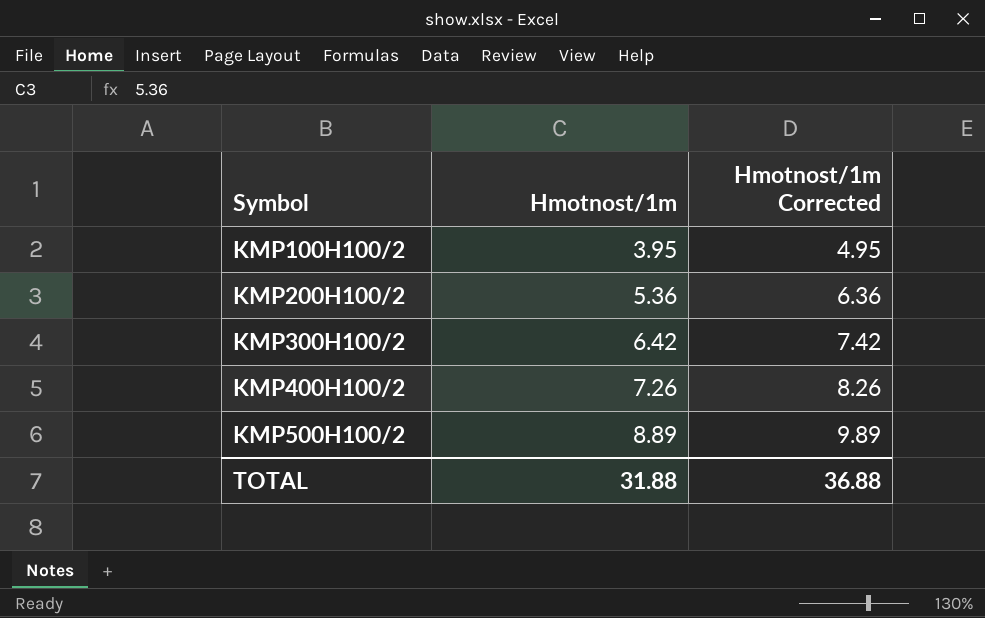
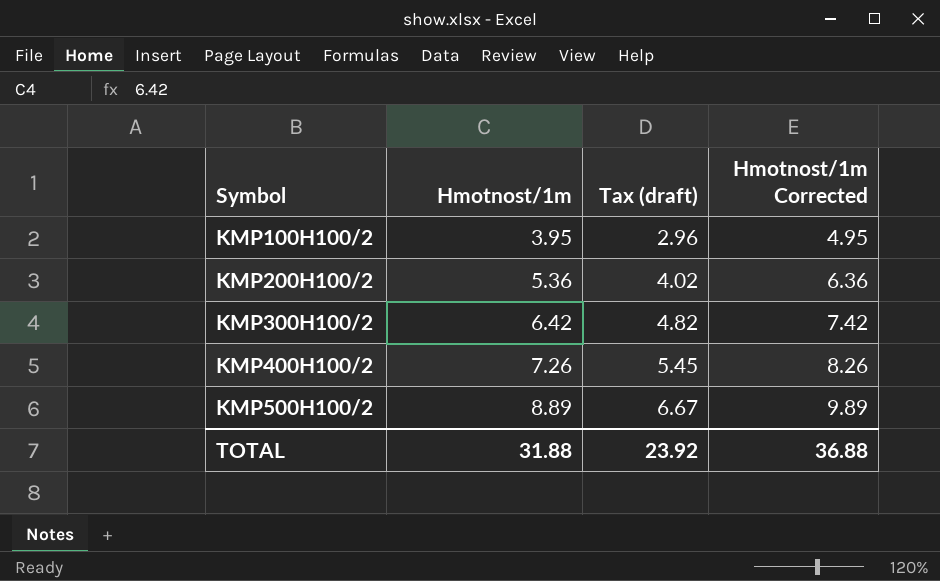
column Tax (draft) | formula: none -> [Hmotnost/1m] * 0.75

